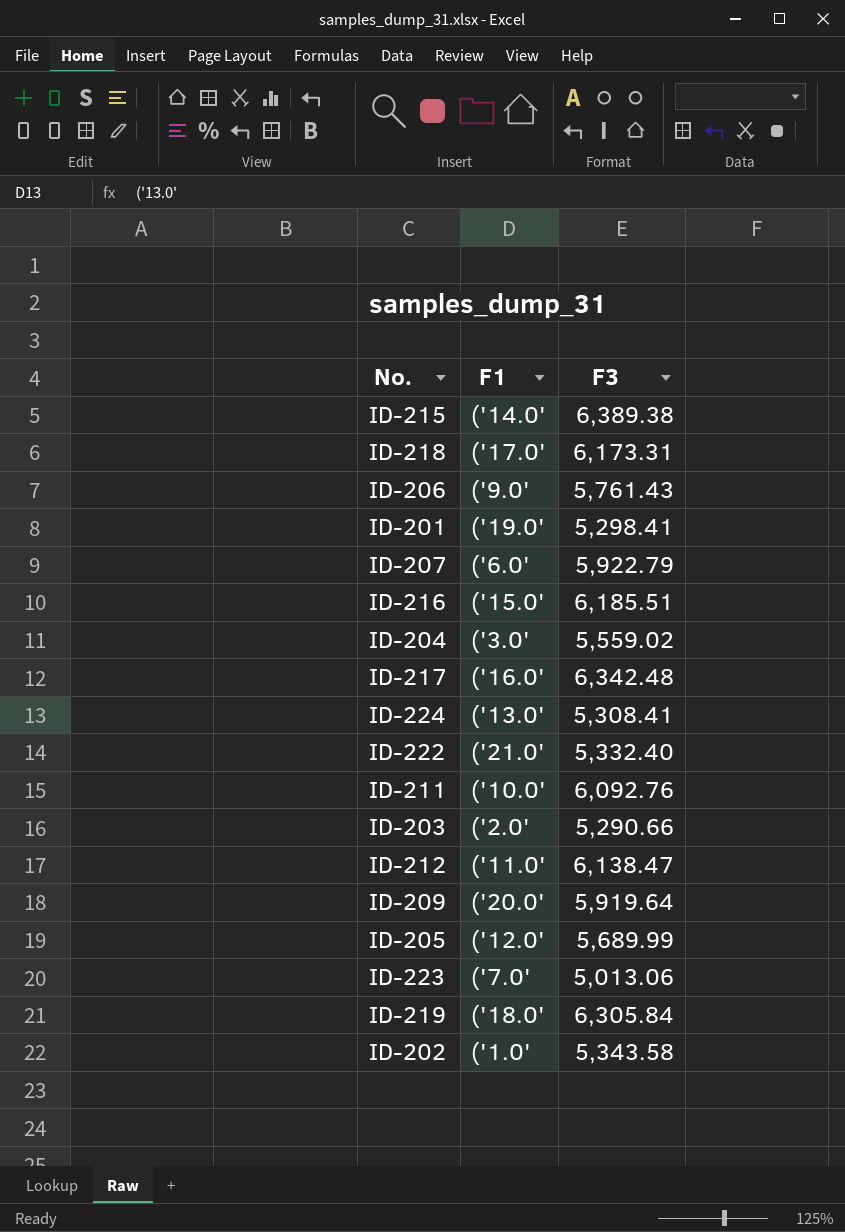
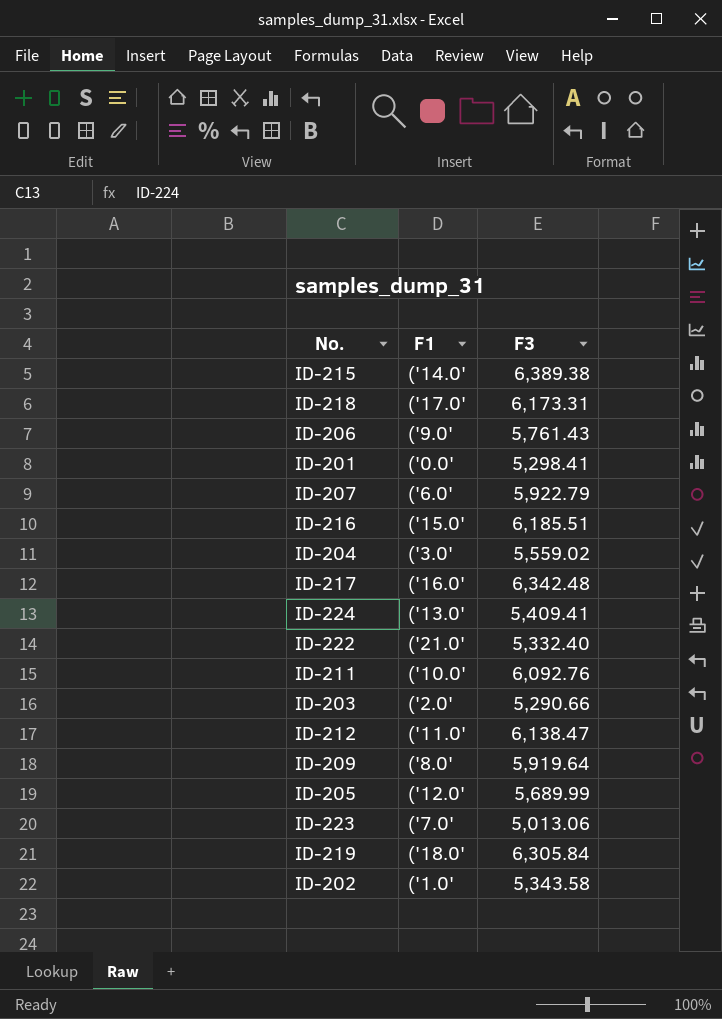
ID-201 | F1: ('19.0' -> ('0.0'
ID-224 | F3: 5,308.41 -> 5,409.41
ID-209 | F1: ('20.0' -> ('8.0'

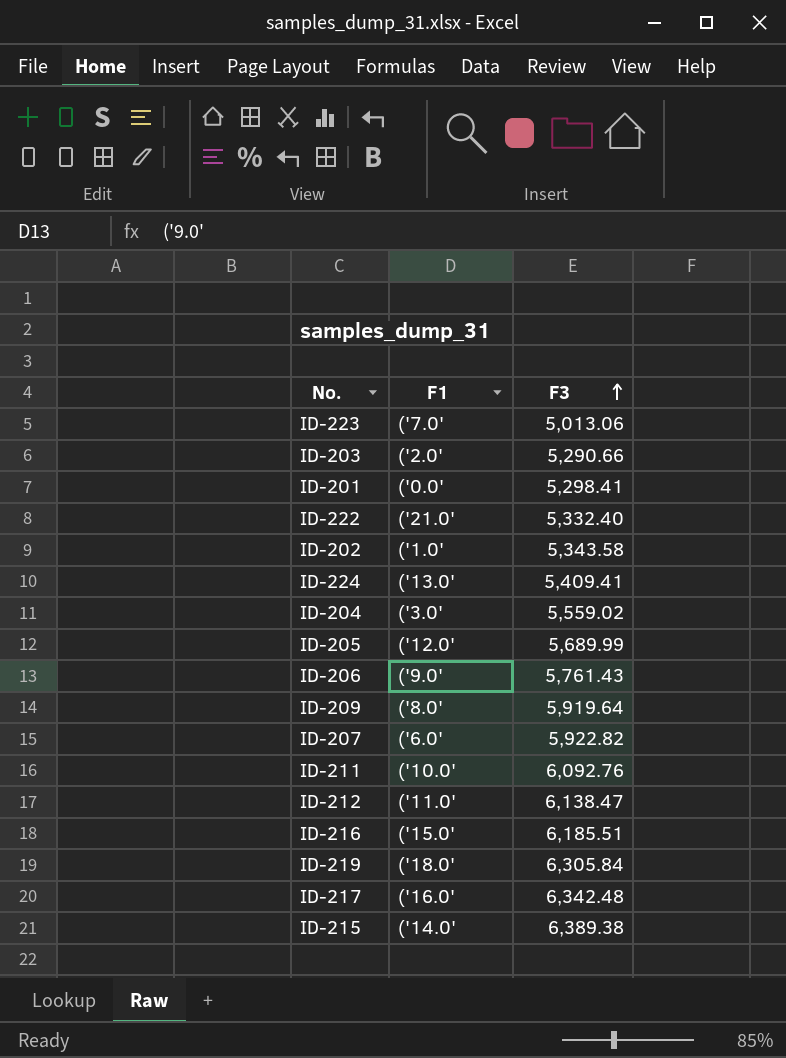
row order: none -> F3 ascending
row ID-218: ('17.0' | 6,173.31 -> none
ID-207 | F3: 5,922.79 -> 5,922.82

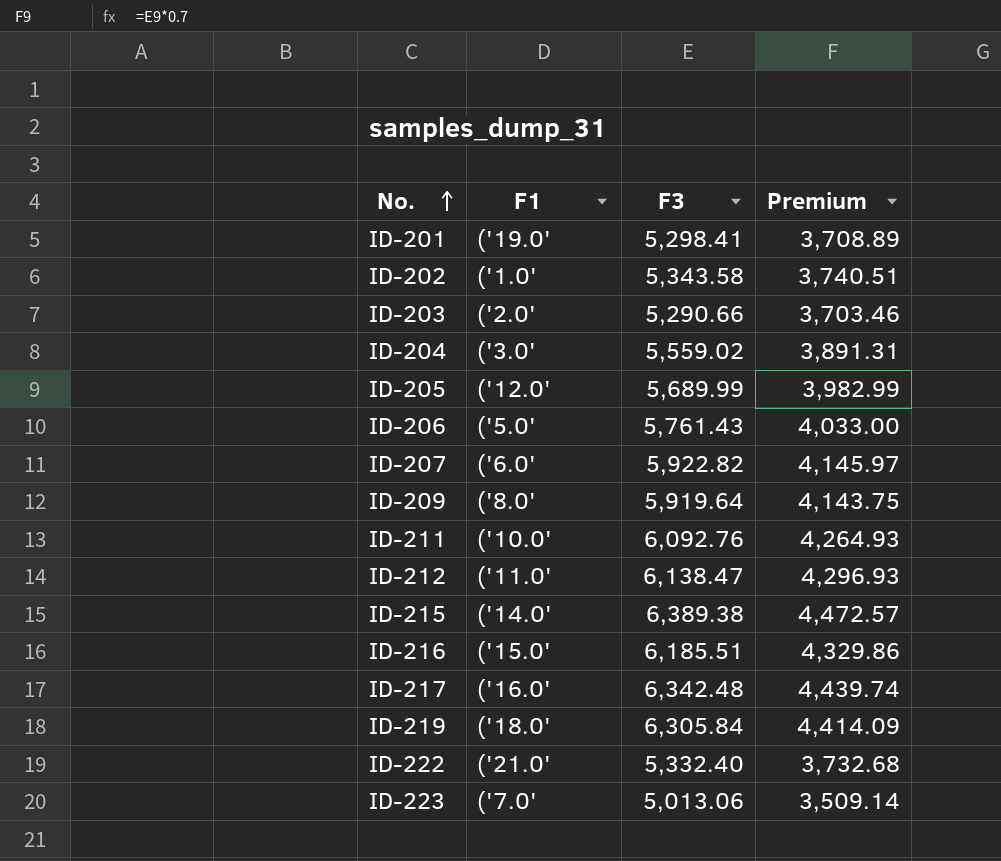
row order: F3 ascending -> No. ascending
column Premium | formula: none -> [F3] * 0.7
row ID-224: ('13.0' | 5,409.41 -> none
ID-201 | F1: ('0.0' -> ('19.0'
ID-206 | F1: ('9.0' -> ('5.0'

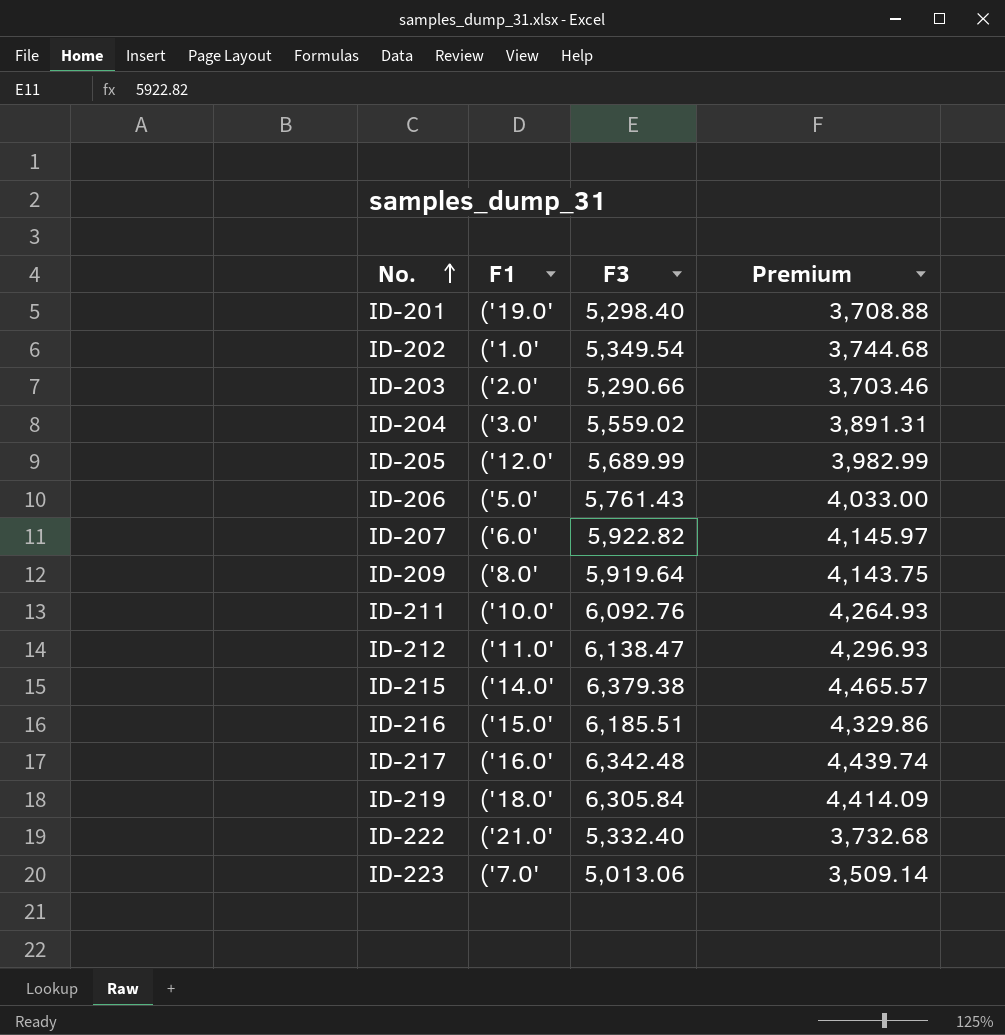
ID-201 | F3: 5,298.41 -> 5,298.40
ID-201 | Premium: 3,708.89 -> 3,708.88
ID-202 | F3: 5,343.58 -> 5,349.54
ID-202 | Premium: 3,740.51 -> 3,744.68
ID-215 | F3: 6,389.38 -> 6,379.38
ID-215 | Premium: 4,472.57 -> 4,465.57

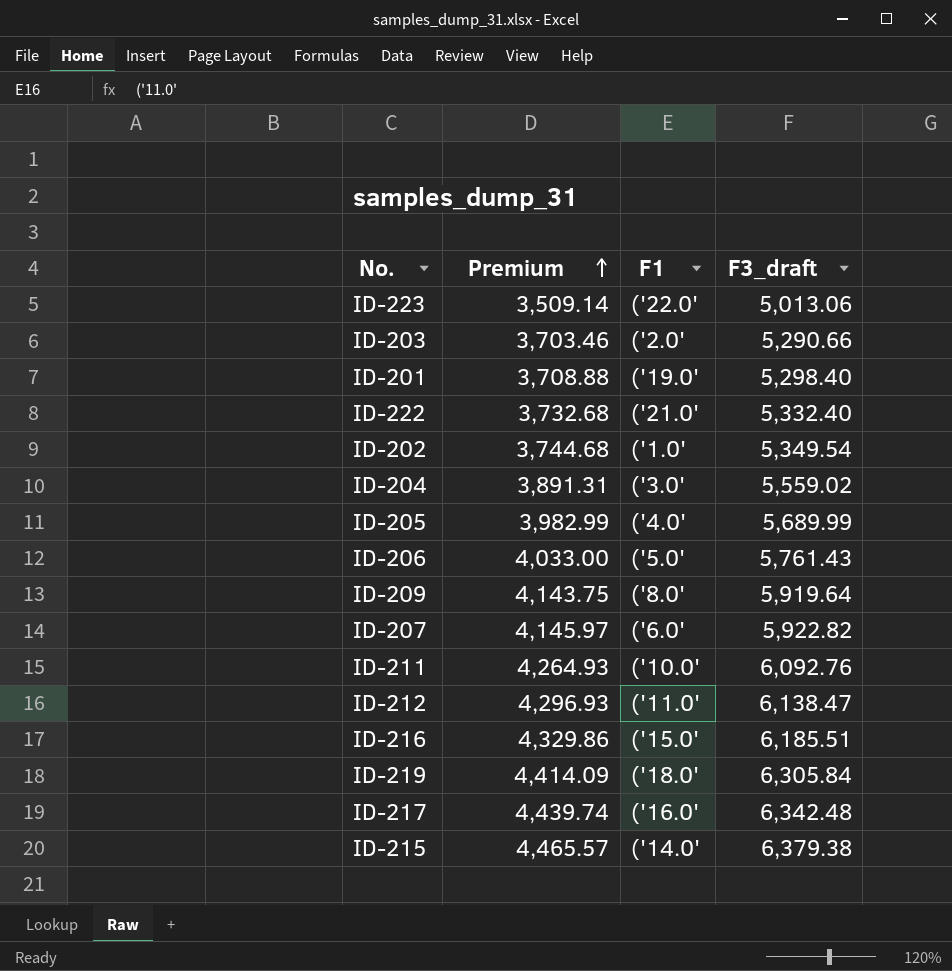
row order: No. ascending -> Premium ascending
column Premium | position: 4 -> 2
column name: F3 -> F3_draft
ID-223 | F1: ('7.0' -> ('22.0'
ID-205 | F1: ('12.0' -> ('4.0'

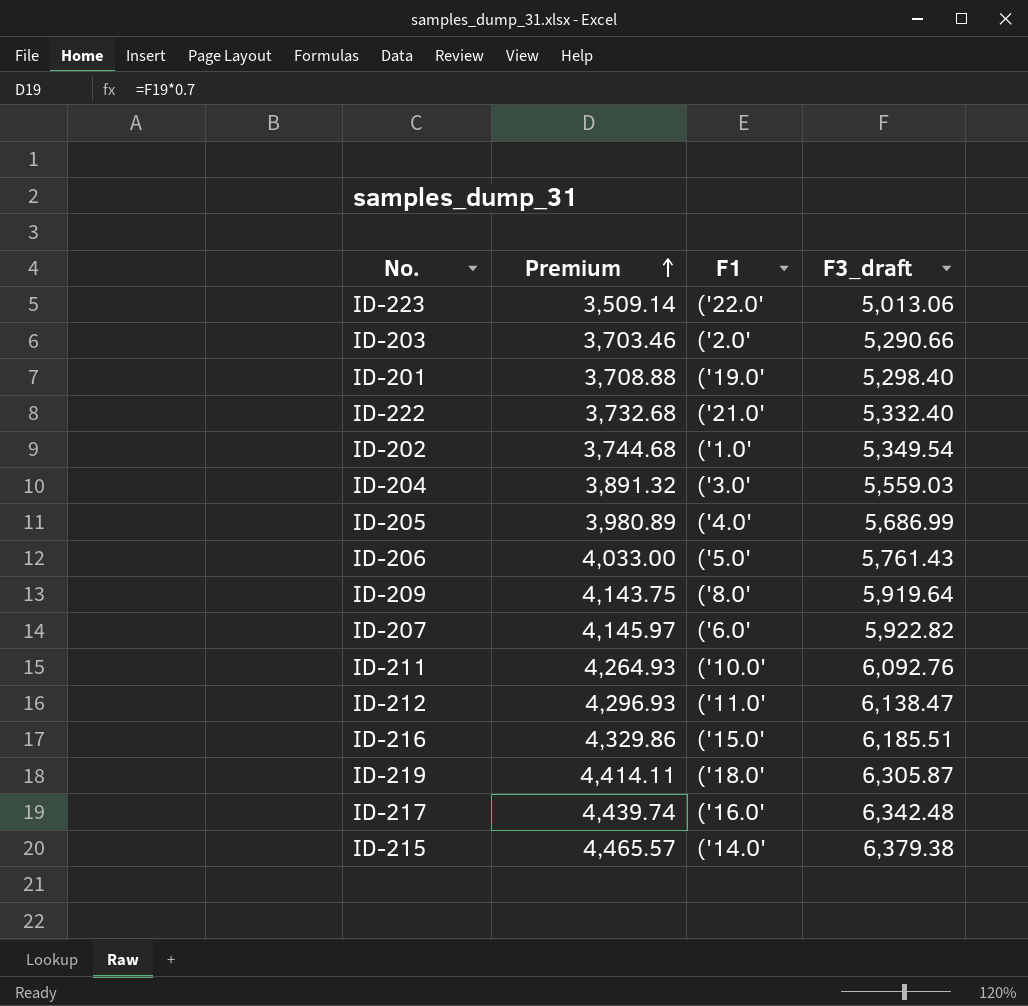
ID-204 | Premium: 3,891.31 -> 3,891.32
ID-204 | F3_draft: 5,559.02 -> 5,559.03
ID-205 | Premium: 3,982.99 -> 3,980.89
ID-205 | F3_draft: 5,689.99 -> 5,686.99
ID-219 | Premium: 4,414.09 -> 4,414.11
ID-219 | F3_draft: 6,305.84 -> 6,305.87

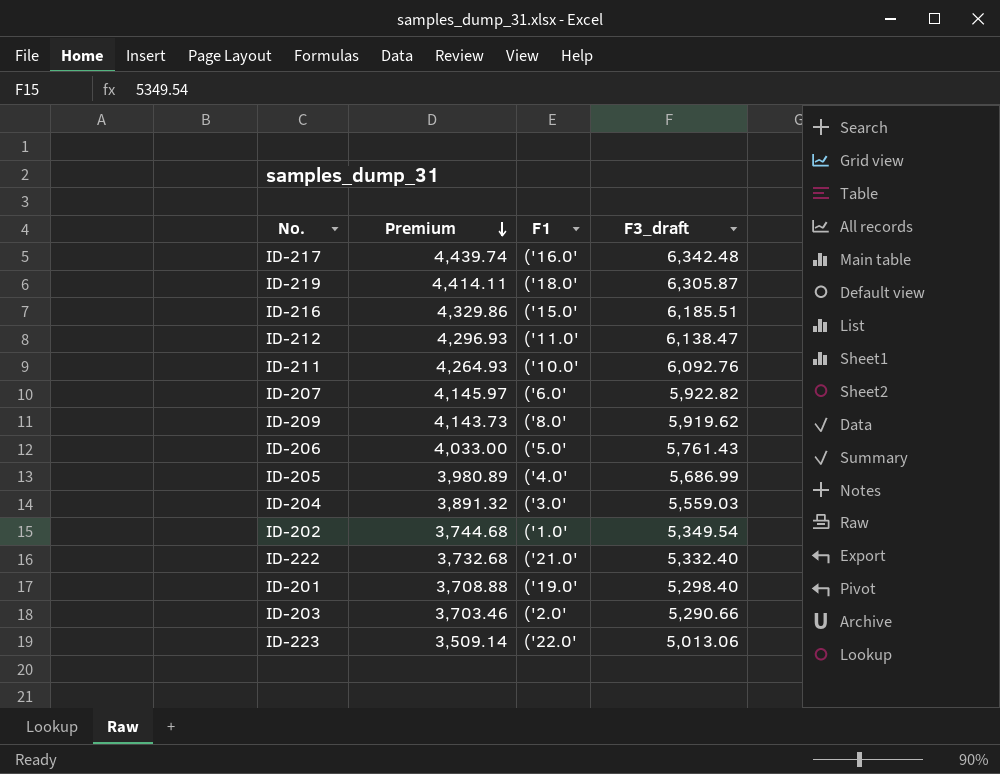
row order: Premium ascending -> Premium descending
row ID-215: 4,465.57 | ('14.0' | 6,379.38 -> none
ID-209 | Premium: 4,143.75 -> 4,143.73
ID-209 | F3_draft: 5,919.64 -> 5,919.62

